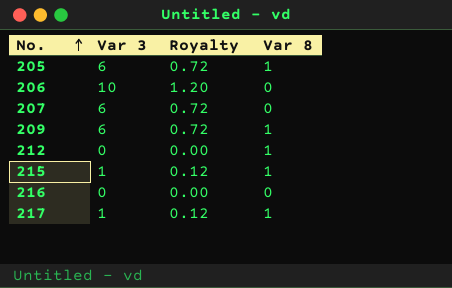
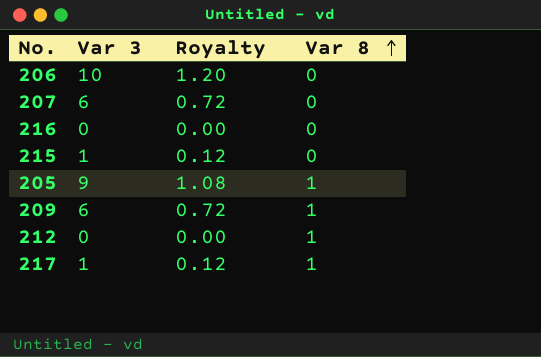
row order: No. ascending -> Var 8 ascending
215 | Var 8: 1 -> 0
205 | Var 3: 6 -> 9
205 | Royalty: 0.72 -> 1.08

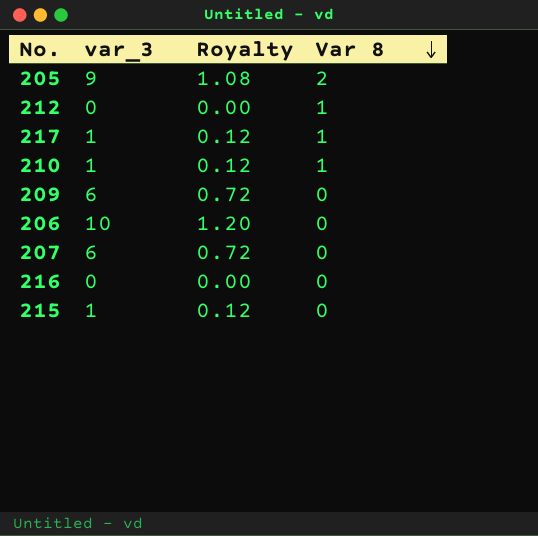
row order: Var 8 ascending -> Var 8 descending
column name: Var 3 -> var_3
205 | Var 8: 1 -> 2
row 210: none -> 1 | 0.12 | 1
209 | Var 8: 1 -> 0

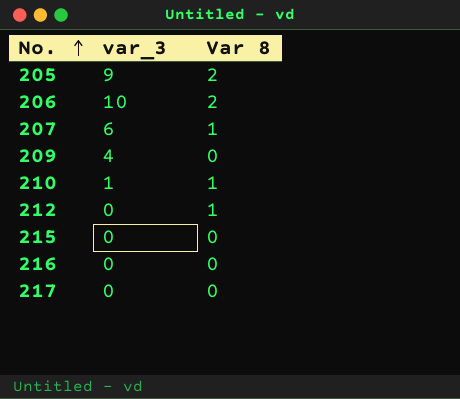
row order: Var 8 descending -> No. ascending
column Royalty | formula: [var_3] * 0.12 -> none
206 | Var 8: 0 -> 2
207 | Var 8: 0 -> 1
209 | var_3: 6 -> 4
215 | var_3: 1 -> 0
217 | var_3: 1 -> 0
217 | Var 8: 1 -> 0

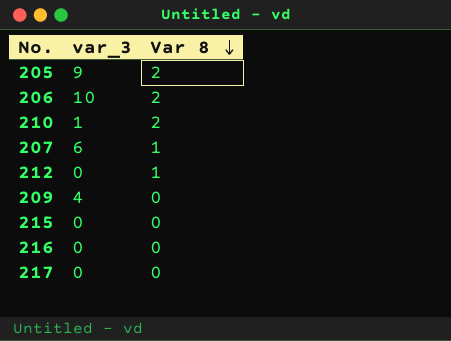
row order: No. ascending -> Var 8 descending
210 | Var 8: 1 -> 2

